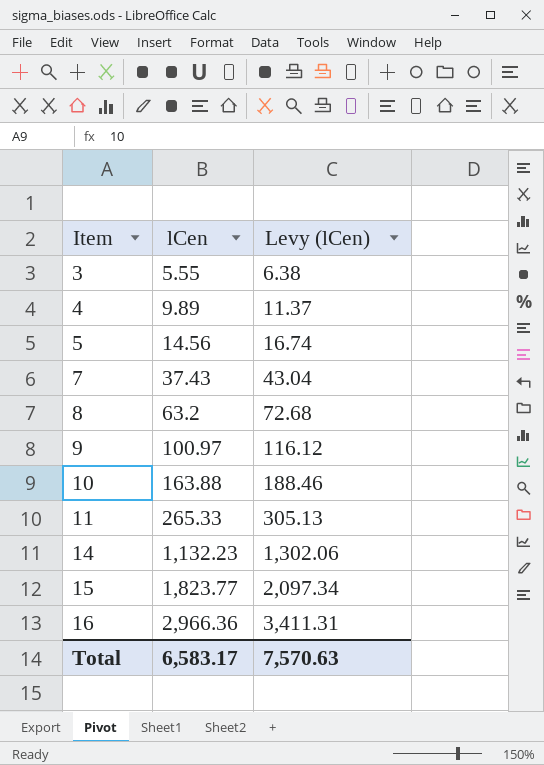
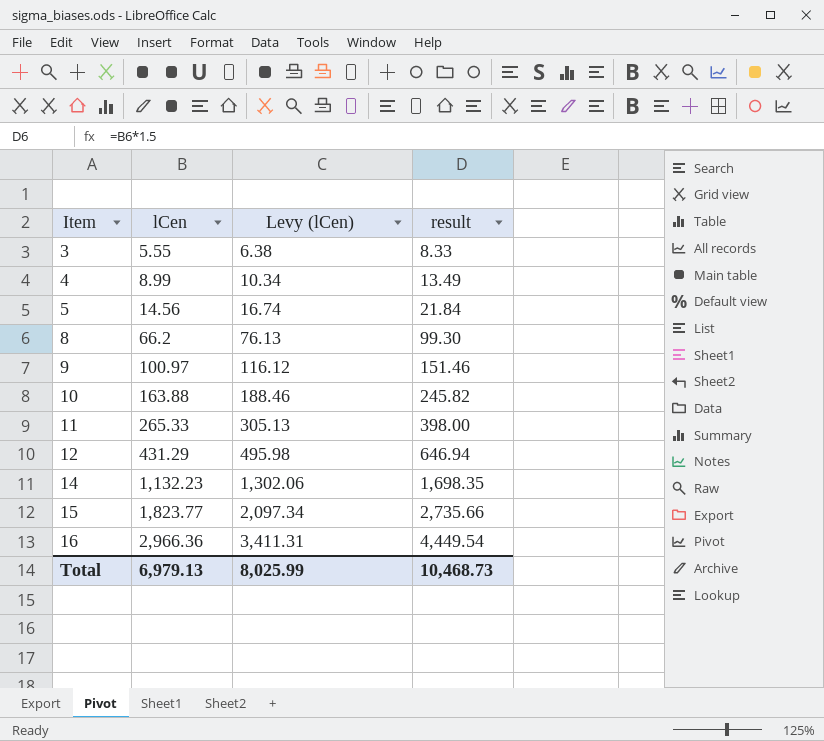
column result | formula: none -> [lCen] * 1.5
row 7: 37.43 | 43.04 -> none
4 | lCen: 9.89 -> 8.99
4 | Levy (lCen): 11.37 -> 10.34
8 | lCen: 63.2 -> 66.2
8 | Levy (lCen): 72.68 -> 76.13
row 12: none -> 431.29 | 495.98 | 646.94
Total | lCen: 6,583.17 -> 6,979.13
Total | Levy (lCen): 7,570.63 -> 8,025.99

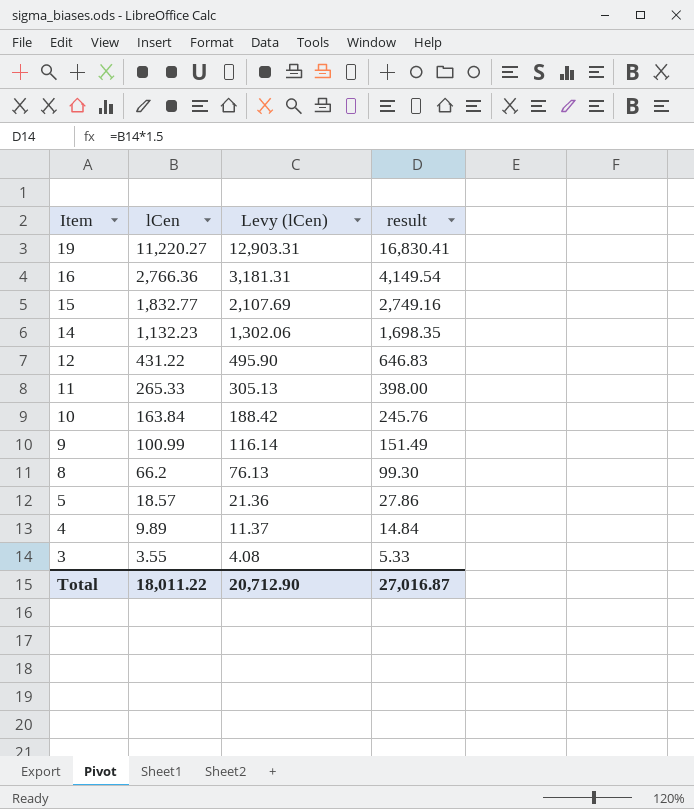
row order: Item ascending -> Item descending
row 19: none -> 11,220.27 | 12,903.31 | 16,830.41
16 | lCen: 2,966.36 -> 2,766.36
16 | Levy (lCen): 3,411.31 -> 3,181.31
16 | result: 4,449.54 -> 4,149.54
15 | lCen: 1,823.77 -> 1,832.77
15 | Levy (lCen): 2,097.34 -> 2,107.69
15 | result: 2,735.66 -> 2,749.16
12 | lCen: 431.29 -> 431.22
12 | Levy (lCen): 495.98 -> 495.90
12 | result: 646.94 -> 646.83
10 | lCen: 163.88 -> 163.84
10 | Levy (lCen): 188.46 -> 188.42
10 | result: 245.82 -> 245.76
9 | lCen: 100.97 -> 100.99
9 | Levy (lCen): 116.12 -> 116.14
9 | result: 151.46 -> 151.49
5 | lCen: 14.56 -> 18.57
5 | Levy (lCen): 16.74 -> 21.36
5 | result: 21.84 -> 27.86
4 | lCen: 8.99 -> 9.89
4 | Levy (lCen): 10.34 -> 11.37
4 | result: 13.49 -> 14.84
3 | lCen: 5.55 -> 3.55
3 | Levy (lCen): 6.38 -> 4.08
3 | result: 8.33 -> 5.33
Total | lCen: 6,979.13 -> 18,011.22
Total | Levy (lCen): 8,025.99 -> 20,712.90
Total | result: 10,468.73 -> 27,016.87

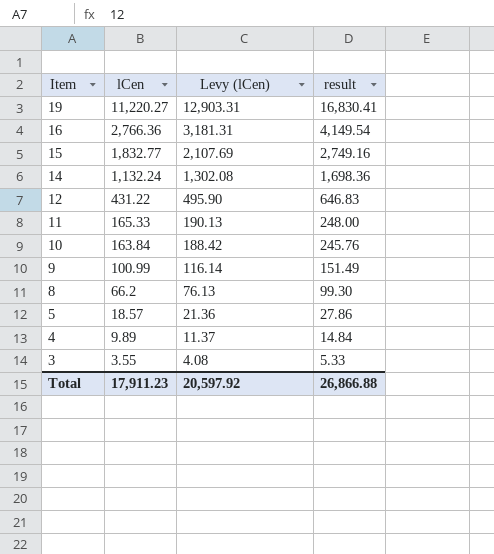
14 | lCen: 1,132.23 -> 1,132.24
14 | Levy (lCen): 1,302.06 -> 1,302.08
14 | result: 1,698.35 -> 1,698.36
11 | lCen: 265.33 -> 165.33
11 | Levy (lCen): 305.13 -> 190.13
11 | result: 398.00 -> 248.00
Total | lCen: 18,011.22 -> 17,911.23
Total | Levy (lCen): 20,712.90 -> 20,597.92
Total | result: 27,016.87 -> 26,866.88

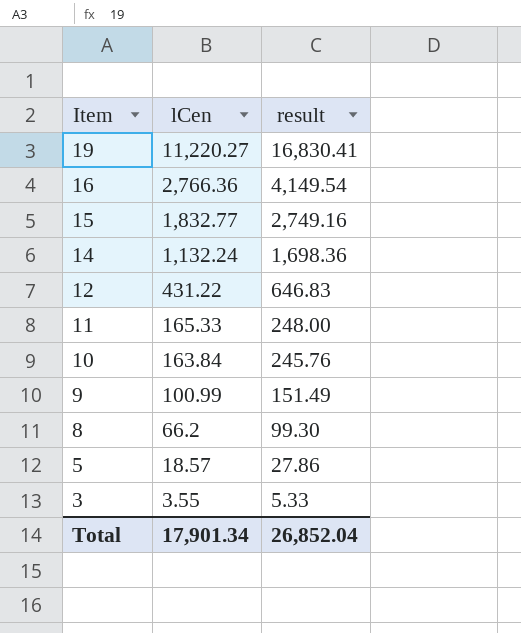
column Levy (lCen) | formula: [lCen] * 1.15 -> none
row 4: 9.89 | 11.37 | 14.84 -> none
Total | lCen: 17,911.23 -> 17,901.34
Total | result: 26,866.88 -> 26,852.04

